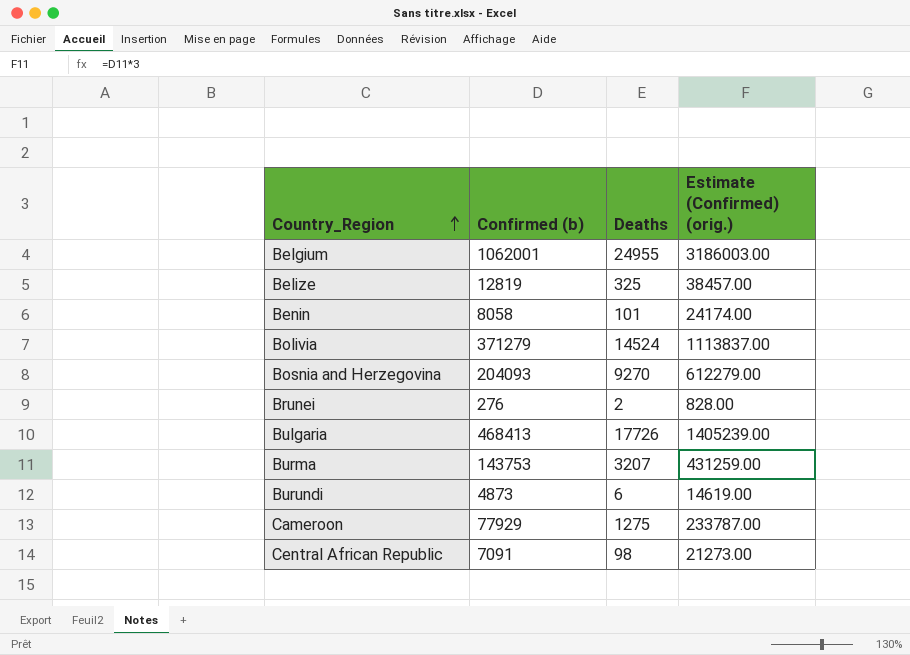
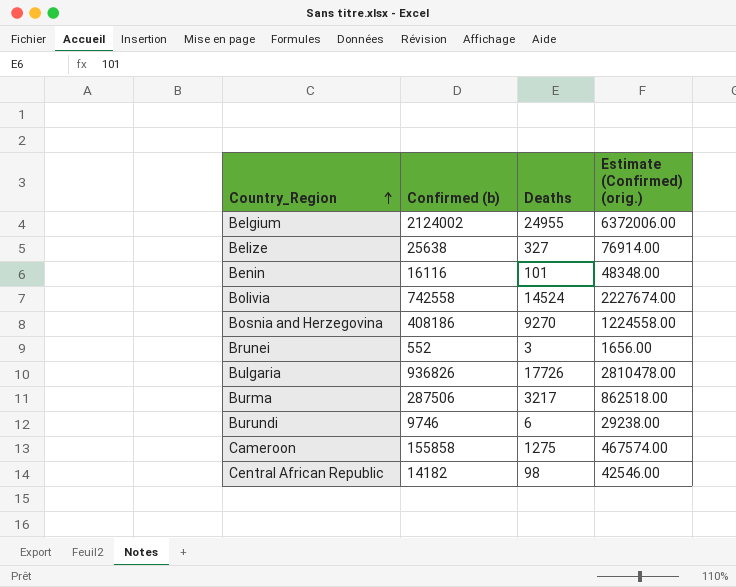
Belgium | Confirmed (b): 1062001 -> 2124002
Belgium | Estimate (Confirmed) (orig.): 3186003.00 -> 6372006.00
Belize | Confirmed (b): 12819 -> 25638
Belize | Deaths: 325 -> 327
Belize | Estimate (Confirmed) (orig.): 38457.00 -> 76914.00
Benin | Confirmed (b): 8058 -> 16116
Benin | Estimate (Confirmed) (orig.): 24174.00 -> 48348.00
Bolivia | Confirmed (b): 371279 -> 742558
Bolivia | Estimate (Confirmed) (orig.): 1113837.00 -> 2227674.00
Bosnia and Herzegovina | Confirmed (b): 204093 -> 408186
Bosnia and Herzegovina | Estimate (Confirmed) (orig.): 612279.00 -> 1224558.00
Brunei | Confirmed (b): 276 -> 552
Brunei | Deaths: 2 -> 3
Brunei | Estimate (Confirmed) (orig.): 828.00 -> 1656.00
Bulgaria | Confirmed (b): 468413 -> 936826
Bulgaria | Estimate (Confirmed) (orig.): 1405239.00 -> 2810478.00
Burma | Confirmed (b): 143753 -> 287506
Burma | Deaths: 3207 -> 3217
Burma | Estimate (Confirmed) (orig.): 431259.00 -> 862518.00
Burundi | Confirmed (b): 4873 -> 9746
Burundi | Estimate (Confirmed) (orig.): 14619.00 -> 29238.00
Cameroon | Confirmed (b): 77929 -> 155858
Cameroon | Estimate (Confirmed) (orig.): 233787.00 -> 467574.00
Central African Republic | Confirmed (b): 7091 -> 14182
Central African Republic | Estimate (Confirmed) (orig.): 21273.00 -> 42546.00

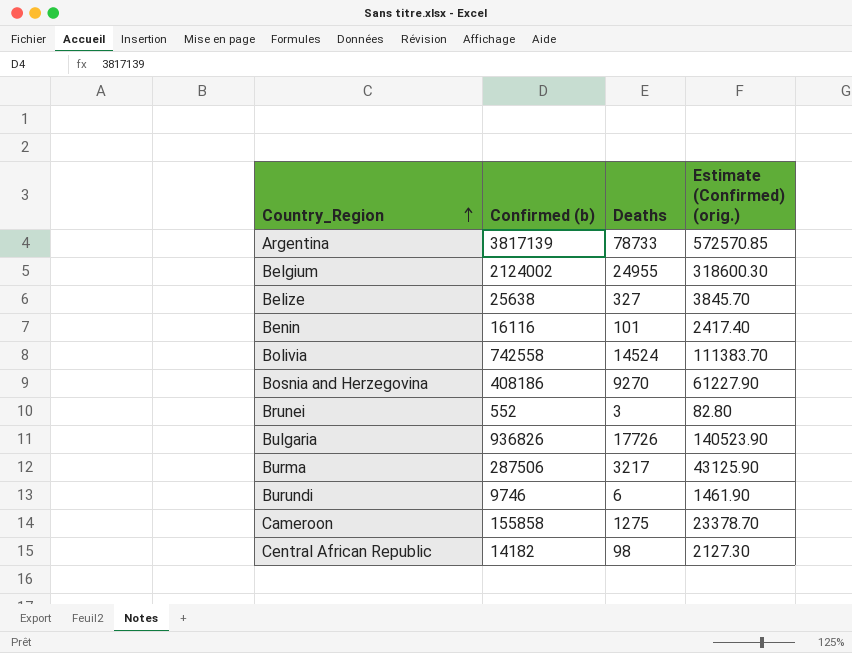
column Estimate (Confirmed) (orig.) | formula: [Confirmed (b)] * 3 -> [Confirmed (b)] * 0.15
row Argentina: none -> 3817139 | 78733 | 572570.85

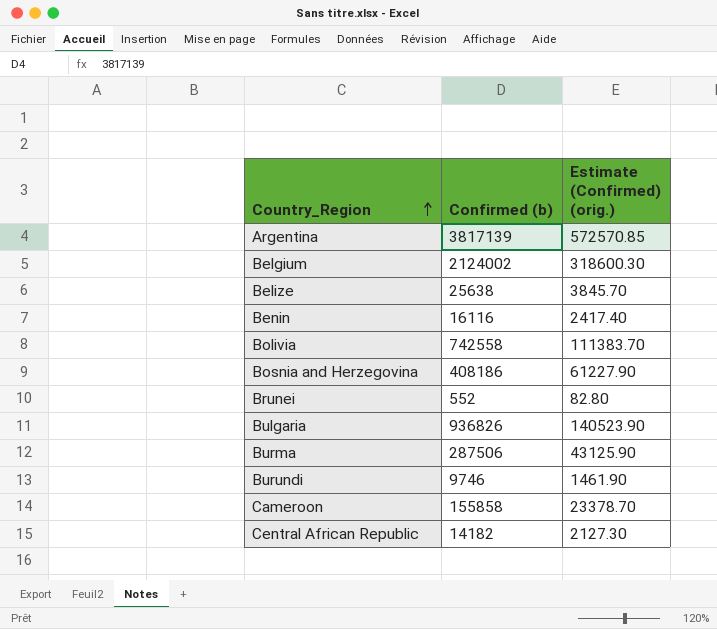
column Deaths | position: 3 -> none

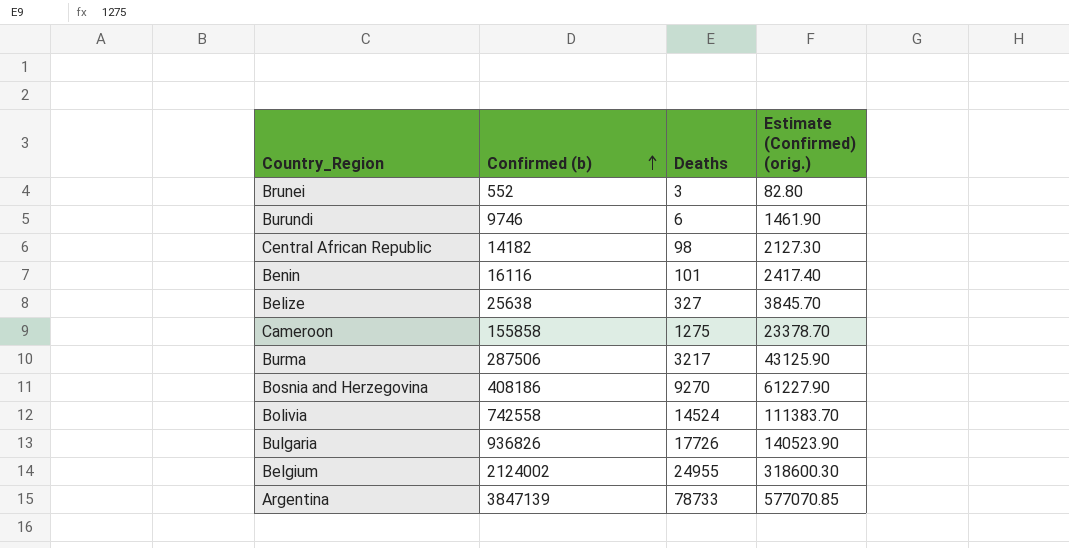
row order: Country_Region ascending -> Confirmed (b) ascending
column Deaths | position: none -> 3
Argentina | Confirmed (b): 3817139 -> 3847139
Argentina | Estimate (Confirmed) (orig.): 572570.85 -> 577070.85

